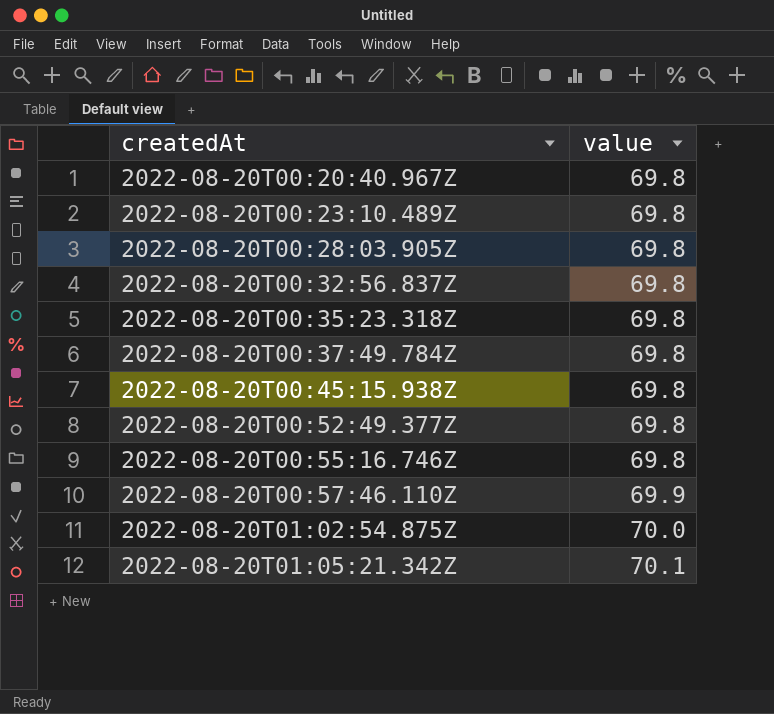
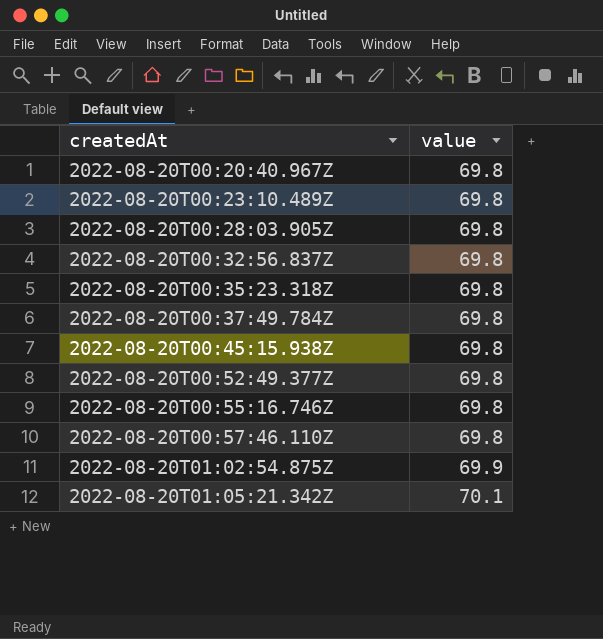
2022-08-20T00:57:46.110Z | value: 69.9 -> 69.8
2022-08-20T01:02:54.875Z | value: 70.0 -> 69.9

